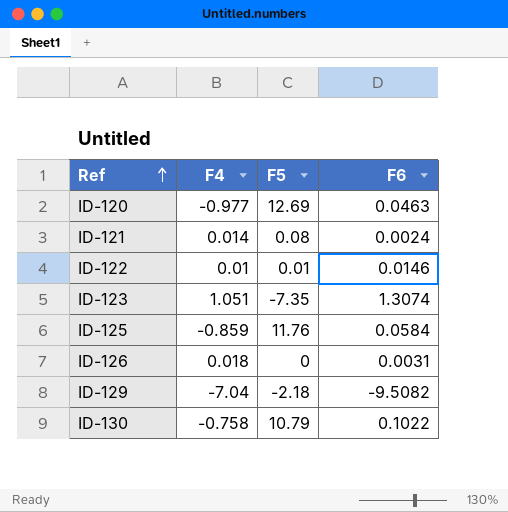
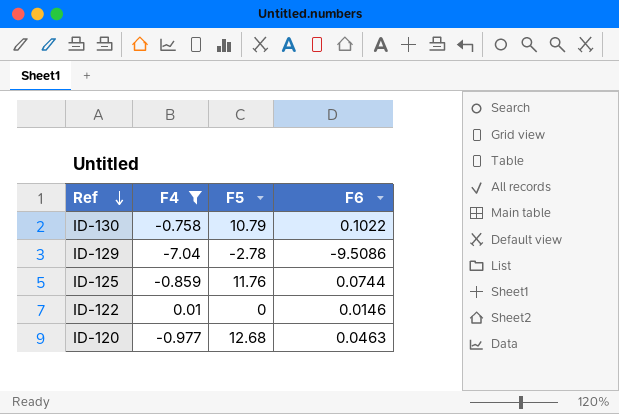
filter: none -> F4 <= 0.01
row order: Ref ascending -> Ref descending
ID-129 | F5: -2.18 -> -2.78
ID-129 | F6: -9.5082 -> -9.5086
ID-125 | F6: 0.0584 -> 0.0744
ID-122 | F5: 0.01 -> 0
ID-120 | F5: 12.69 -> 12.68

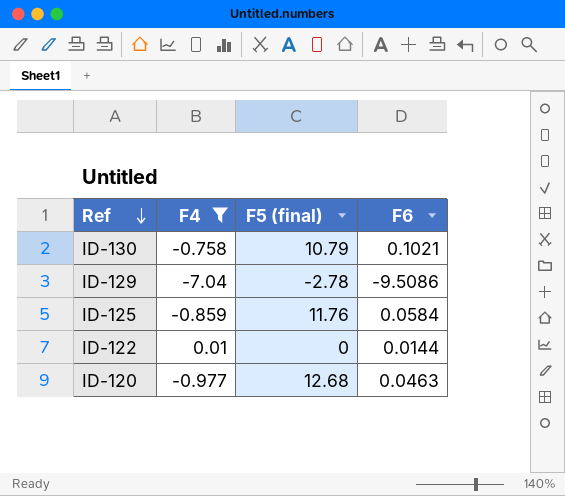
column name: F5 -> F5 (final)
ID-130 | F6: 0.1022 -> 0.1021
ID-125 | F6: 0.0744 -> 0.0584
ID-122 | F6: 0.0146 -> 0.0144

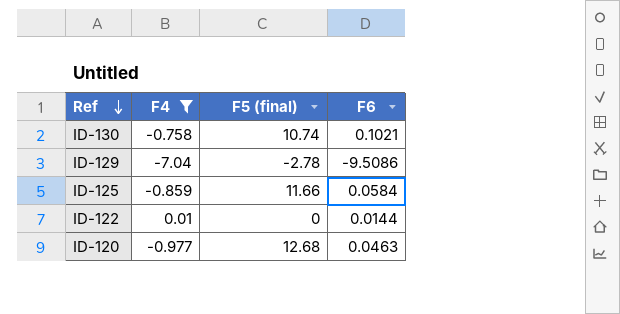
ID-130 | F5 (final): 10.79 -> 10.74
ID-125 | F5 (final): 11.76 -> 11.66

